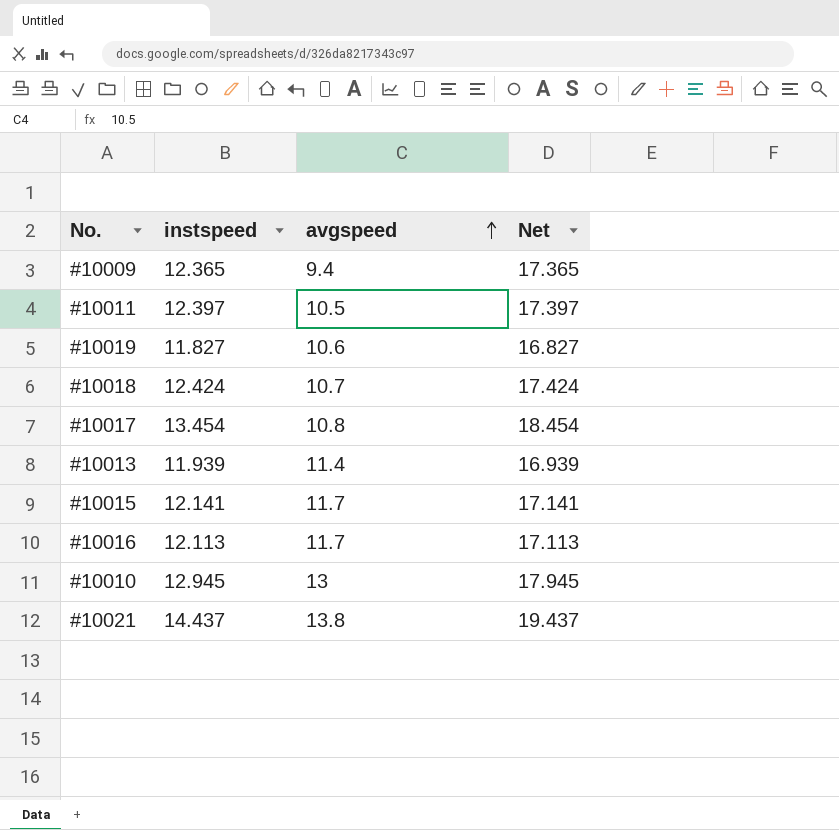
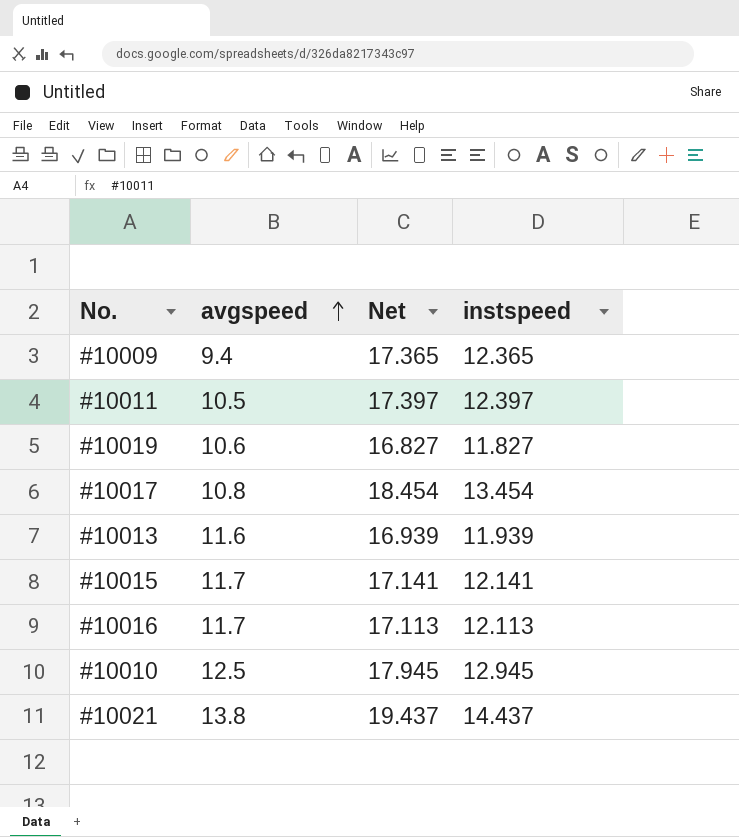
column instspeed | position: 2 -> 4
row #10018: 12.424 | 10.7 | 17.424 -> none
#10013 | avgspeed: 11.4 -> 11.6
#10010 | avgspeed: 13 -> 12.5

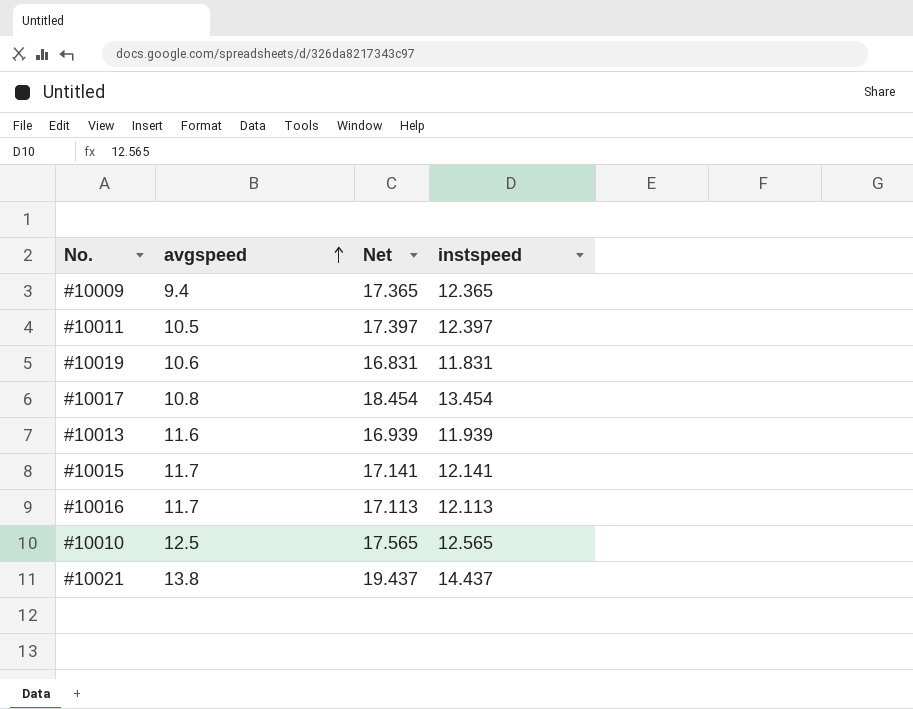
#10019 | Net: 16.827 -> 16.831
#10019 | instspeed: 11.827 -> 11.831
#10010 | Net: 17.945 -> 17.565
#10010 | instspeed: 12.945 -> 12.565

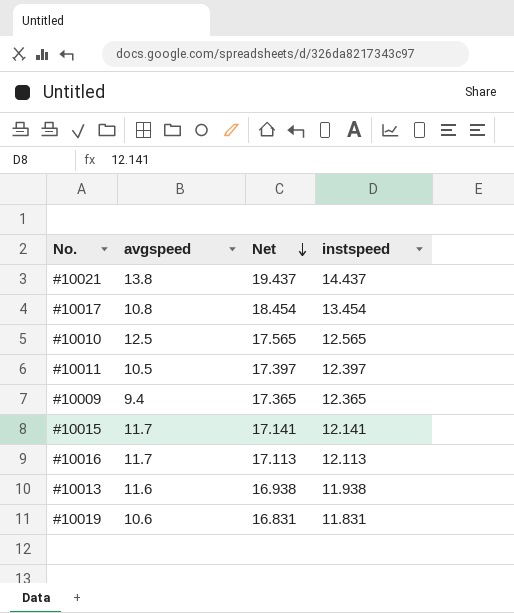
row order: avgspeed ascending -> Net descending
#10013 | Net: 16.939 -> 16.938
#10013 | instspeed: 11.939 -> 11.938

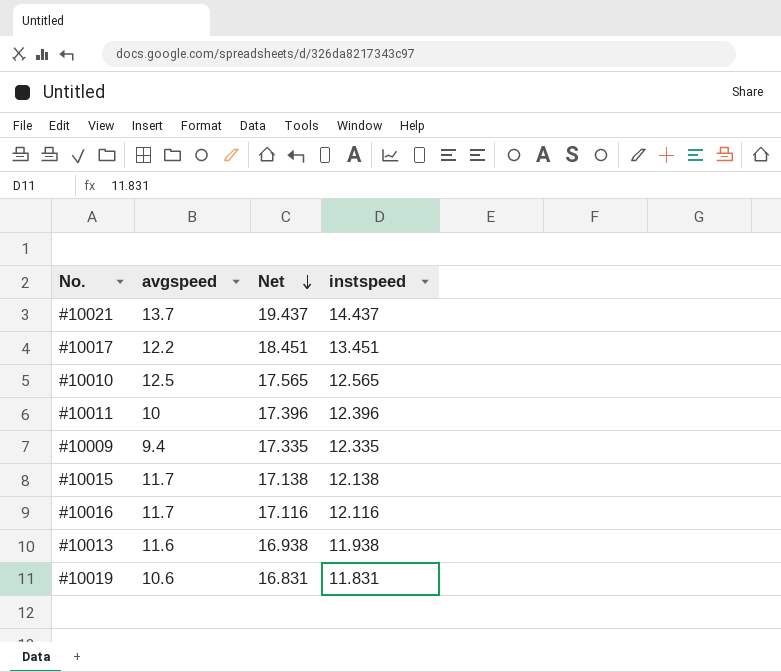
#10021 | avgspeed: 13.8 -> 13.7
#10017 | avgspeed: 10.8 -> 12.2
#10017 | Net: 18.454 -> 18.451
#10017 | instspeed: 13.454 -> 13.451
#10011 | avgspeed: 10.5 -> 10
#10011 | Net: 17.397 -> 17.396
#10011 | instspeed: 12.397 -> 12.396
#10009 | Net: 17.365 -> 17.335
#10009 | instspeed: 12.365 -> 12.335
#10015 | Net: 17.141 -> 17.138
#10015 | instspeed: 12.141 -> 12.138
#10016 | Net: 17.113 -> 17.116
#10016 | instspeed: 12.113 -> 12.116

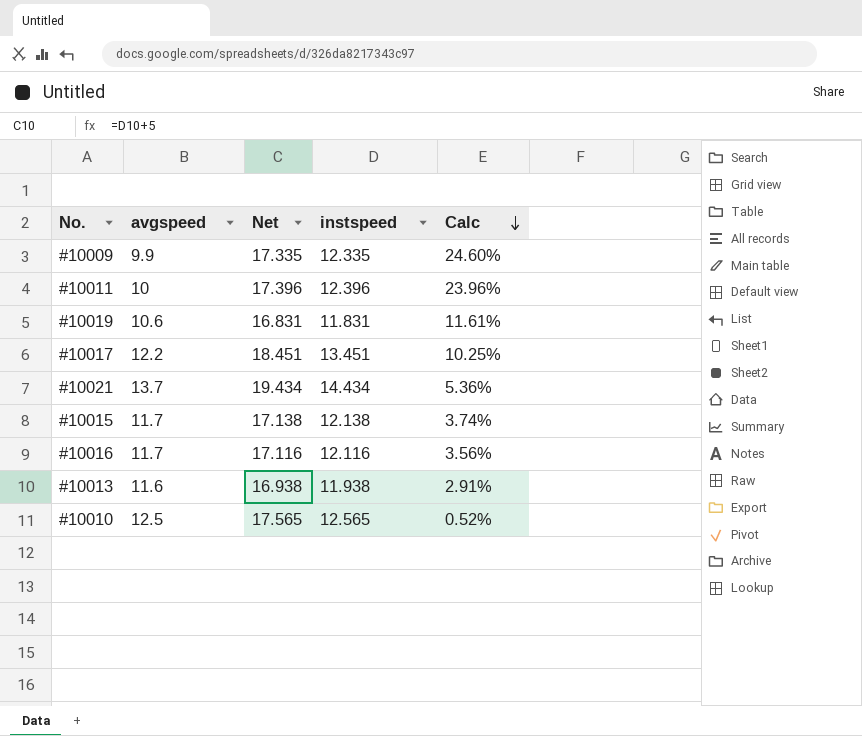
row order: Net descending -> Calc descending
column Calc | formula: none -> ([instspeed] - [avgspeed]) / [avgspeed]
#10009 | avgspeed: 9.4 -> 9.9
#10021 | Net: 19.437 -> 19.434
#10021 | instspeed: 14.437 -> 14.434

